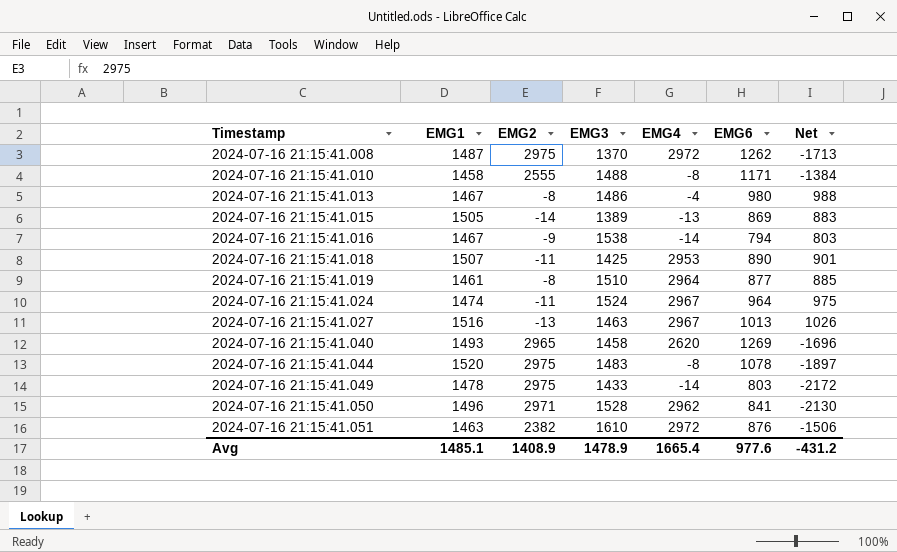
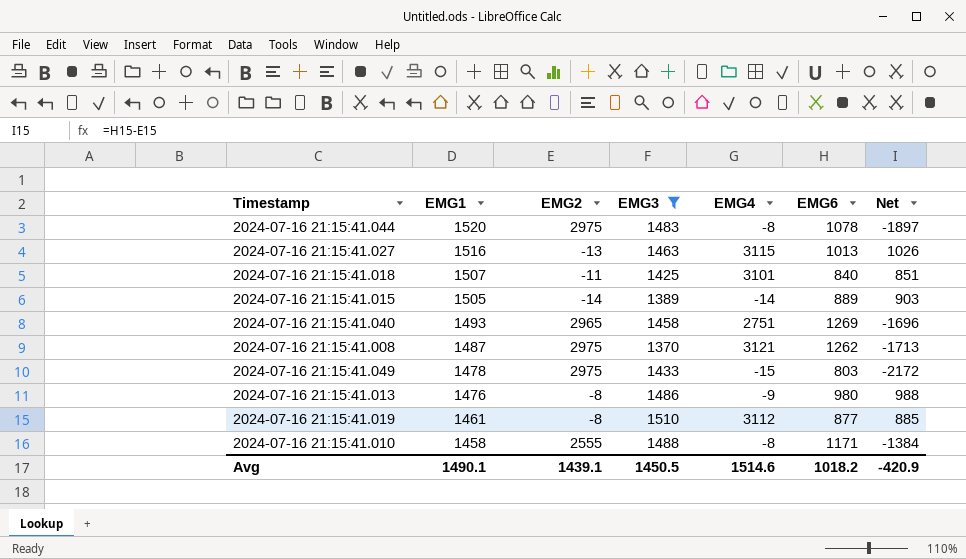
filter: none -> EMG3 <= 1510
row order: Timestamp ascending -> EMG1 descending
2024-07-16 21:15:41.027 | EMG4: 2967 -> 3115
2024-07-16 21:15:41.018 | EMG4: 2953 -> 3101
2024-07-16 21:15:41.018 | EMG6: 890 -> 840
2024-07-16 21:15:41.018 | Net: 901 -> 851
2024-07-16 21:15:41.015 | EMG4: -13 -> -14
2024-07-16 21:15:41.015 | EMG6: 869 -> 889
2024-07-16 21:15:41.015 | Net: 883 -> 903
2024-07-16 21:15:41.040 | EMG4: 2620 -> 2751
2024-07-16 21:15:41.008 | EMG4: 2972 -> 3121
2024-07-16 21:15:41.049 | EMG4: -14 -> -15
2024-07-16 21:15:41.013 | EMG1: 1467 -> 1476
2024-07-16 21:15:41.013 | EMG4: -4 -> -9
2024-07-16 21:15:41.019 | EMG4: 2964 -> 3112
Avg | EMG1: 1485.1 -> 1490.1
Avg | EMG2: 1408.9 -> 1439.1
Avg | EMG3: 1478.9 -> 1450.5
Avg | EMG4: 1665.4 -> 1514.6
Avg | EMG6: 977.6 -> 1018.2
Avg | Net: -431.2 -> -420.9

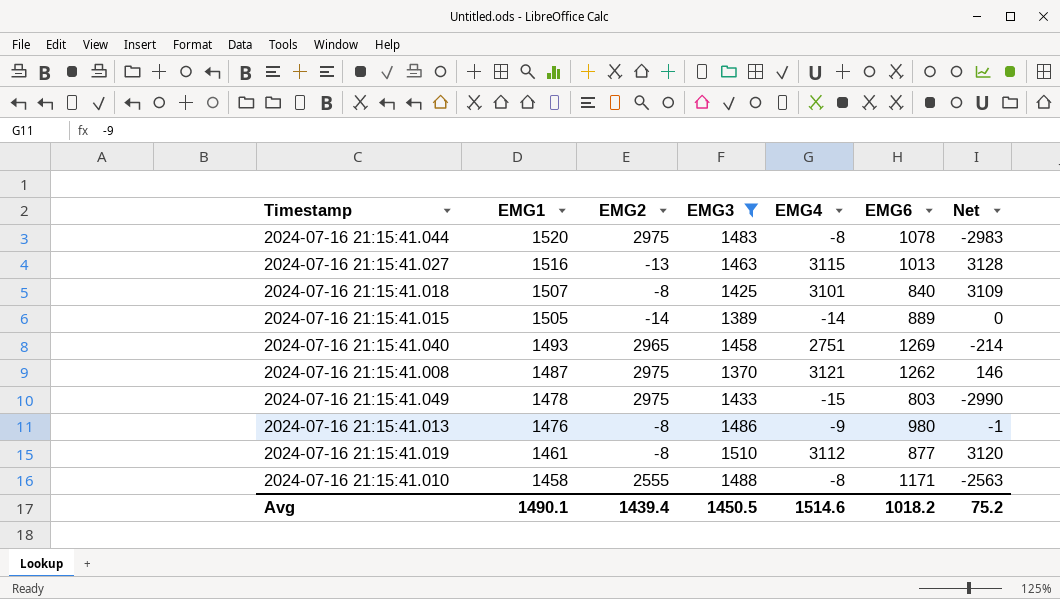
column Net | formula: [EMG6] - [EMG2] -> [EMG4] - [EMG2]
2024-07-16 21:15:41.018 | EMG2: -11 -> -8
Avg | EMG2: 1439.1 -> 1439.4
Avg | Net: -420.9 -> 75.2

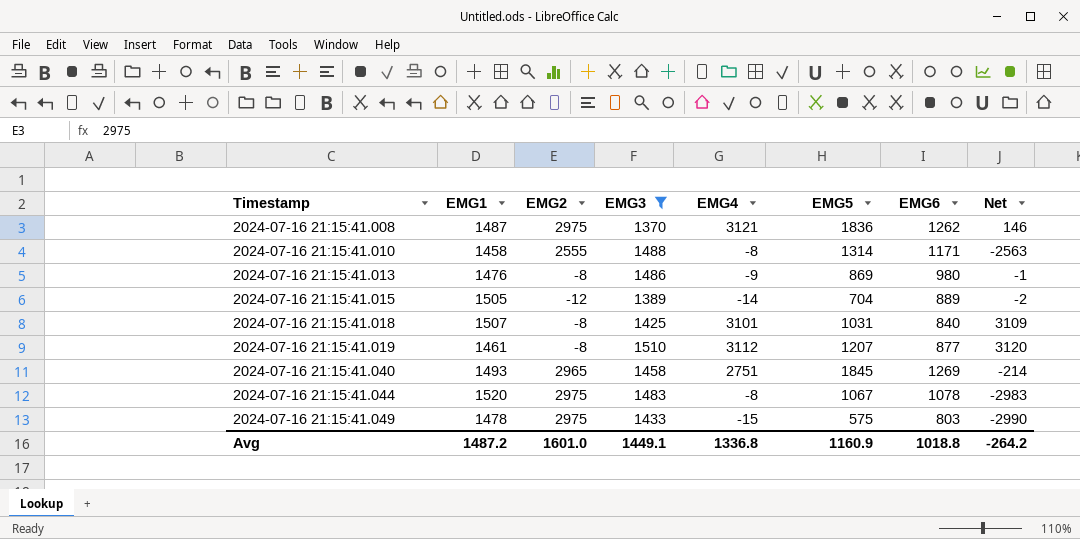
row order: EMG1 descending -> Timestamp ascending
column EMG5 | position: none -> 6
row 2024-07-16 21:15:41.027: 1516 | -13 | 1463 | 3115 | 1013 | 3128 -> none
2024-07-16 21:15:41.015 | EMG2: -14 -> -12
2024-07-16 21:15:41.015 | Net: 0 -> -2
Avg | EMG1: 1490.1 -> 1487.2
Avg | EMG2: 1439.4 -> 1601.0
Avg | EMG3: 1450.5 -> 1449.1
Avg | EMG4: 1514.6 -> 1336.8
Avg | EMG6: 1018.2 -> 1018.8
Avg | Net: 75.2 -> -264.2

